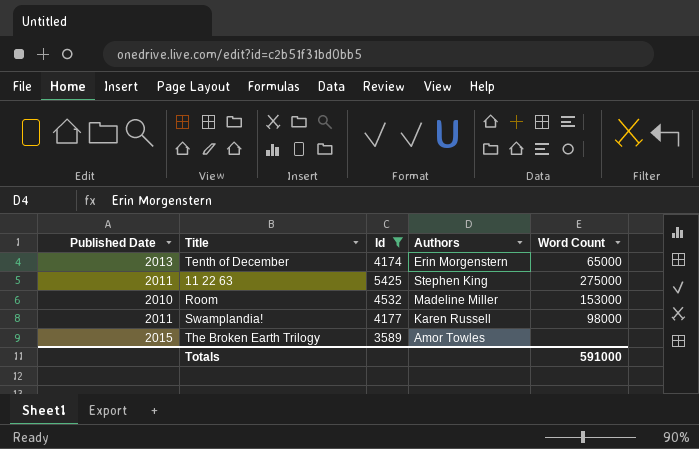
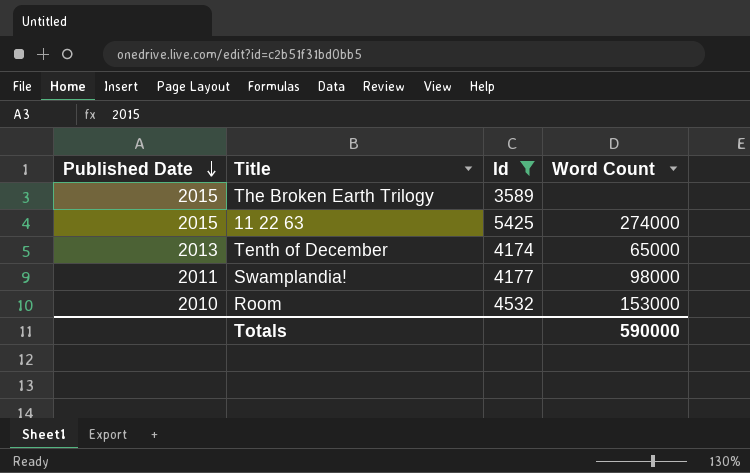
row order: none -> Published Date descending
column Authors | position: 4 -> none
11 22 63 | Published Date: 2011 -> 2015
11 22 63 | Word Count: 275000 -> 274000
Totals | Word Count: 591000 -> 590000

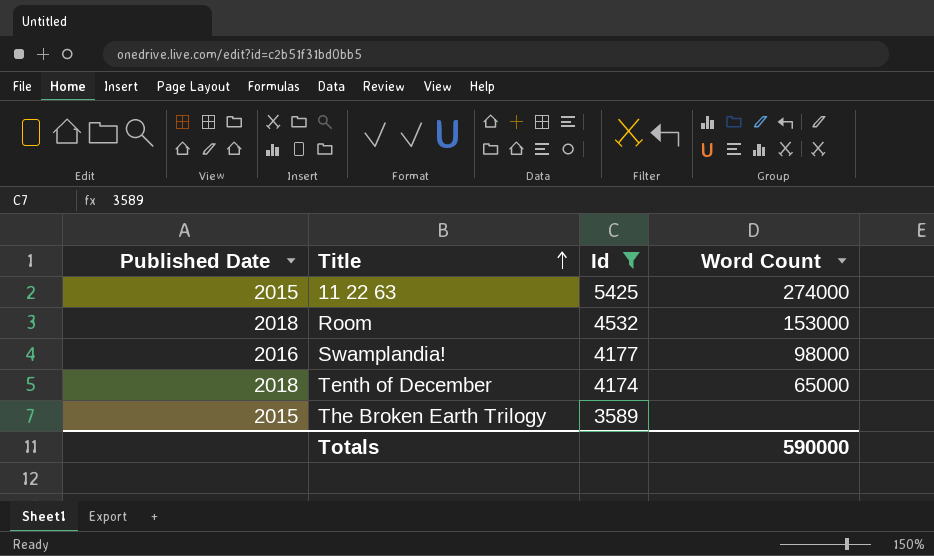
row order: Published Date descending -> Title ascending
Room | Published Date: 2010 -> 2018
Swamplandia! | Published Date: 2011 -> 2016
Tenth of December | Published Date: 2013 -> 2018

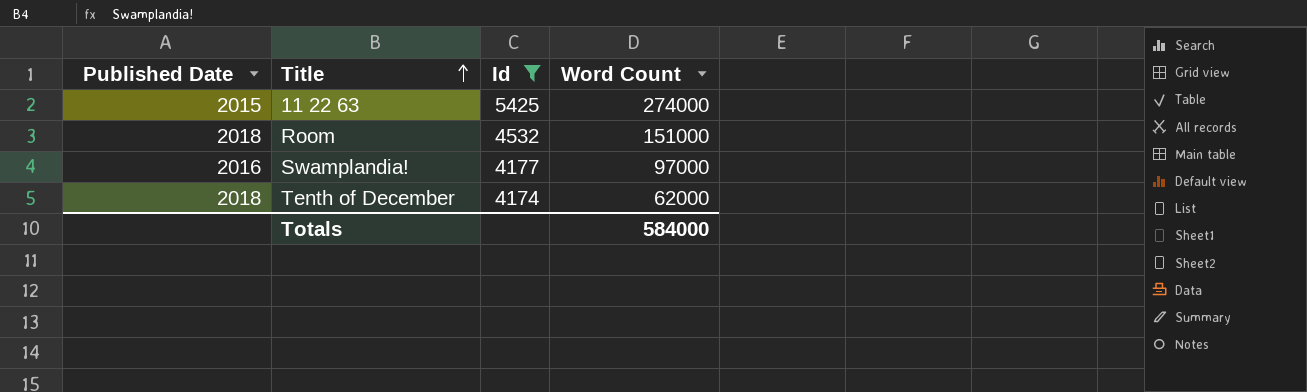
row The Broken Earth Trilogy: 2015 | 3589 | none -> none
Room | Word Count: 153000 -> 151000
Swamplandia! | Word Count: 98000 -> 97000
Tenth of December | Word Count: 65000 -> 62000
Totals | Word Count: 590000 -> 584000

